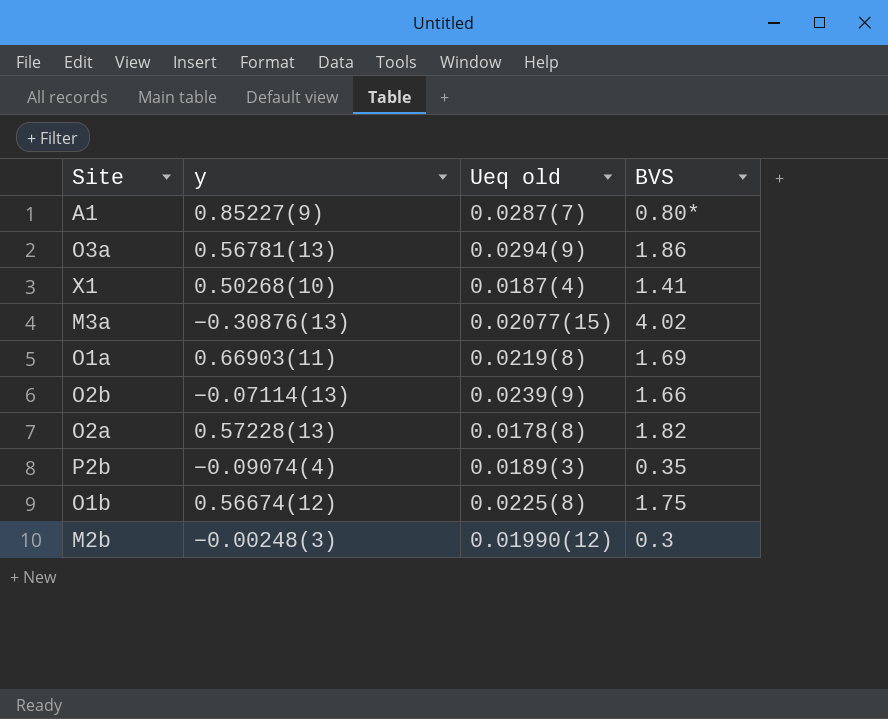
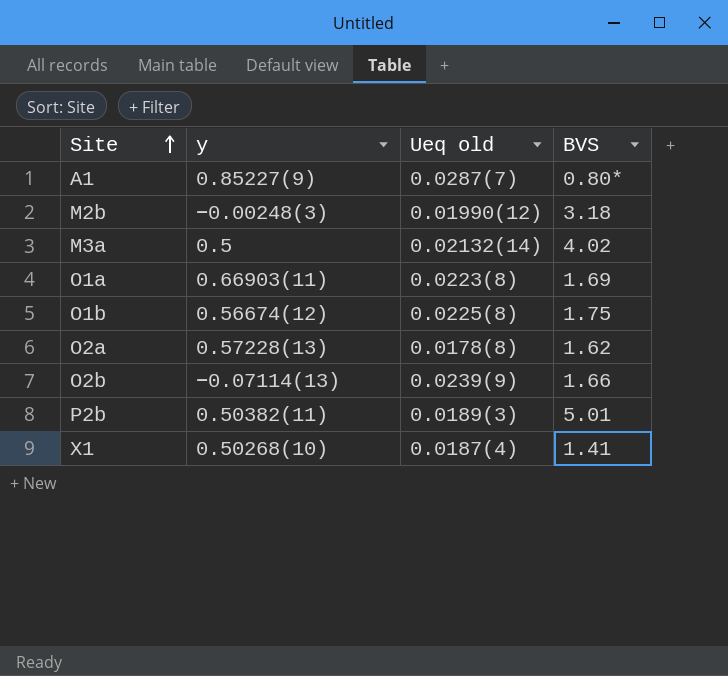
row order: none -> Site ascending
row O3a: 0.56781(13) | 0.0294(9) | 1.86 -> none
M2b | BVS: 0.3 -> 3.18
M3a | y: −0.30876(13) -> 0.5
M3a | Ueq old: 0.02077(15) -> 0.02132(14)
O1a | Ueq old: 0.0219(8) -> 0.0223(8)
O2a | BVS: 1.82 -> 1.62
P2b | y: −0.09074(4) -> 0.50382(11)
P2b | BVS: 0.35 -> 5.01

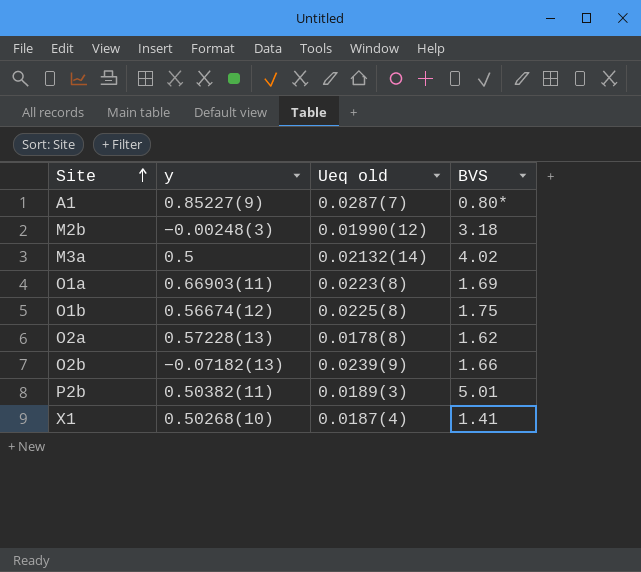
O2b | y: −0.07114(13) -> −0.07182(13)

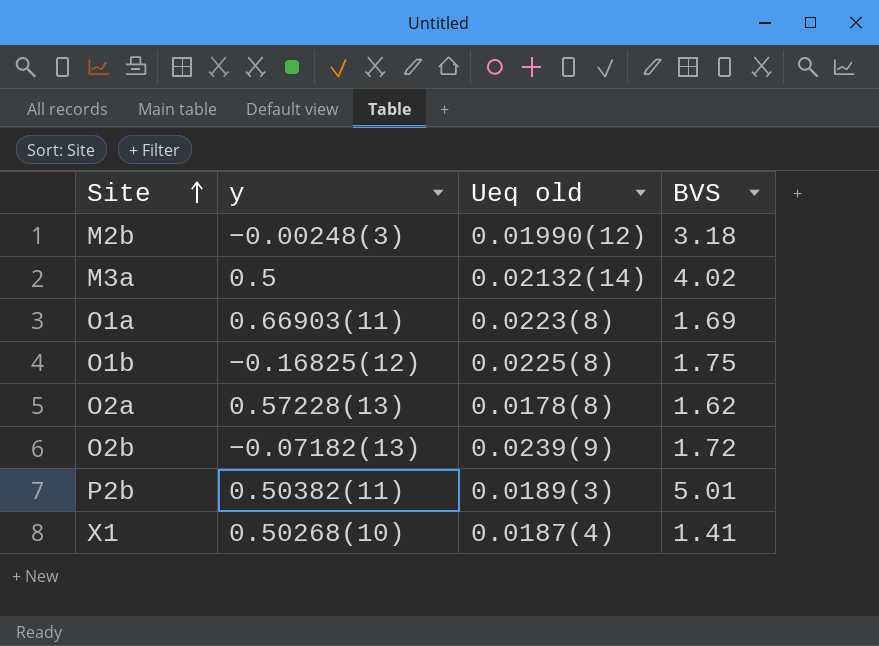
row A1: 0.85227(9) | 0.0287(7) | 0.80* -> none
O1b | y: 0.56674(12) -> −0.16825(12)
O2b | BVS: 1.66 -> 1.72

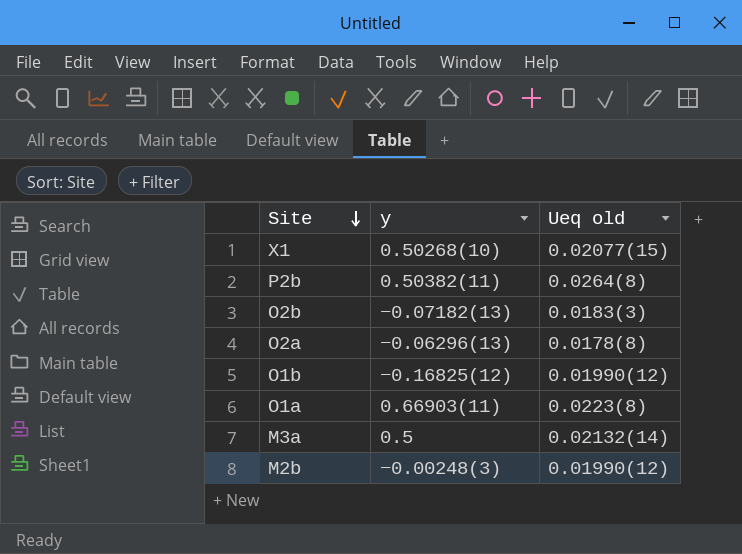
row order: Site ascending -> Site descending
column BVS | position: 4 -> none
X1 | Ueq old: 0.0187(4) -> 0.02077(15)
P2b | Ueq old: 0.0189(3) -> 0.0264(8)
O2b | Ueq old: 0.0239(9) -> 0.0183(3)
O2a | y: 0.57228(13) -> −0.06296(13)
O1b | Ueq old: 0.0225(8) -> 0.01990(12)

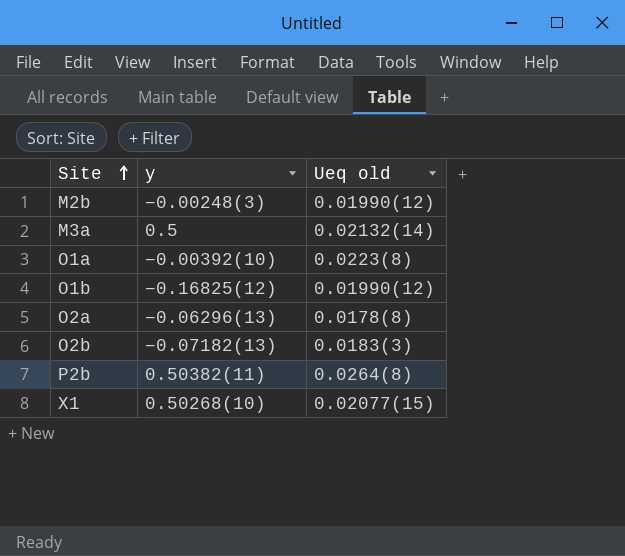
row order: Site descending -> Site ascending
O1a | y: 0.66903(11) -> −0.00392(10)

